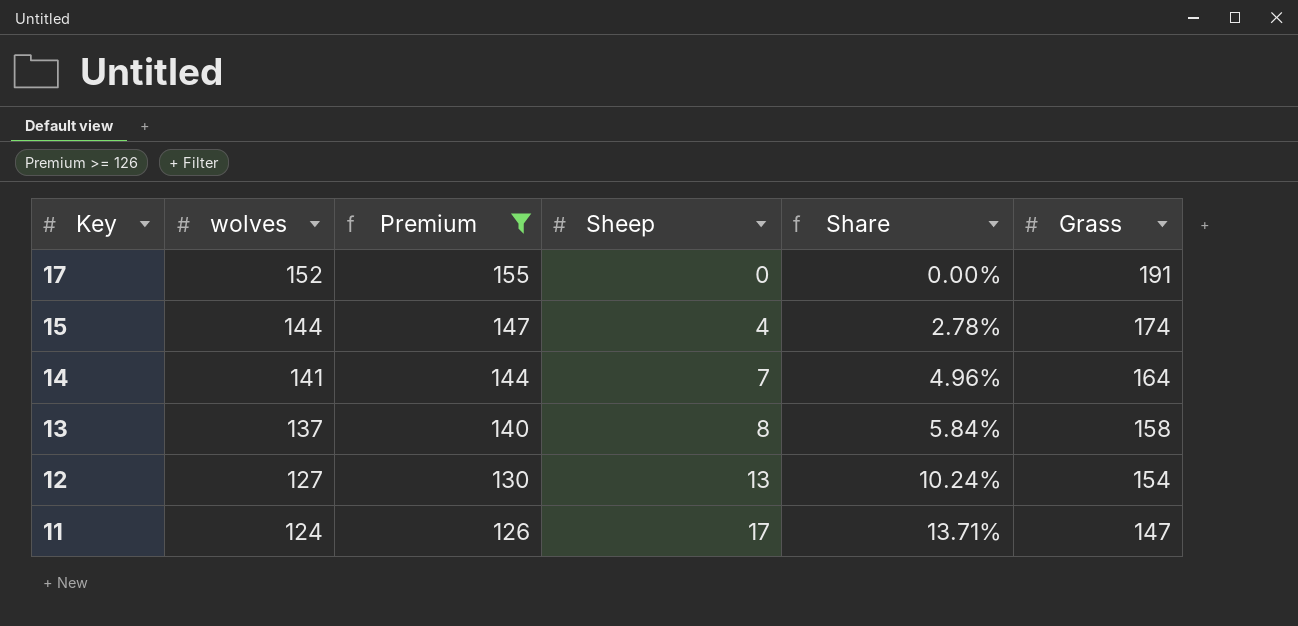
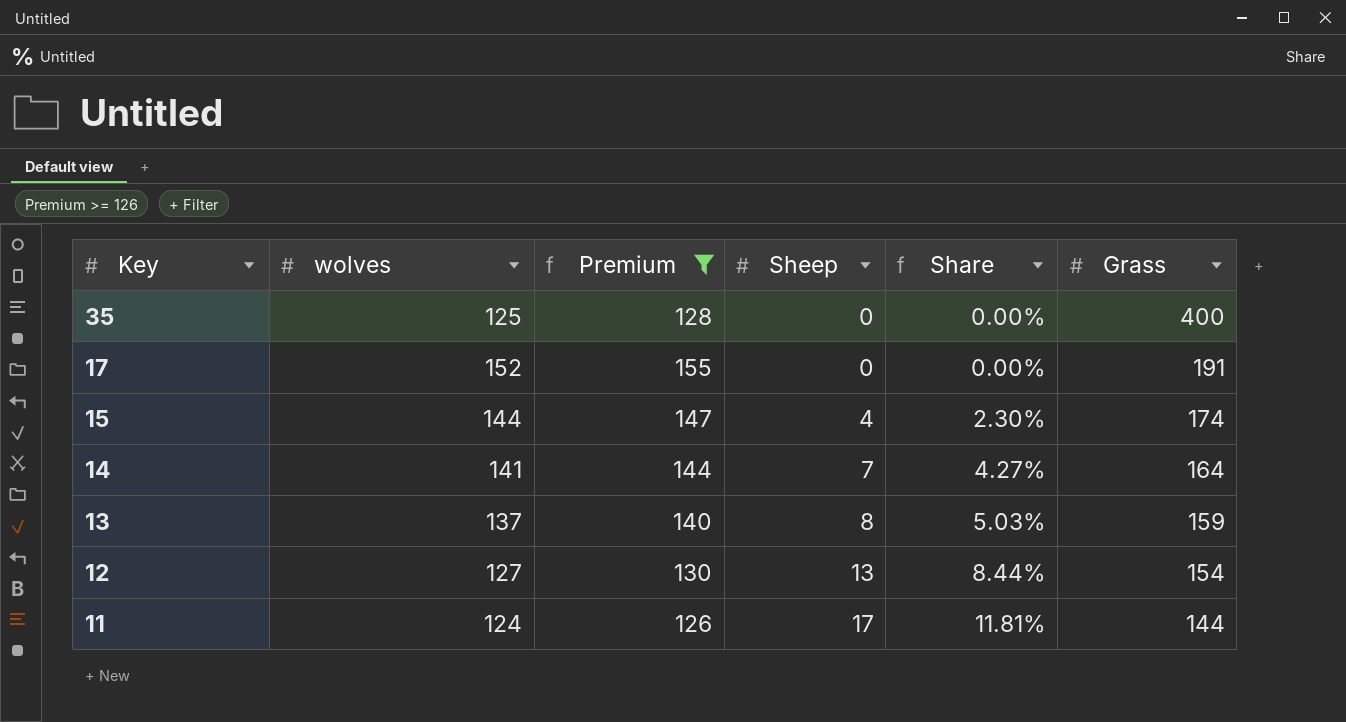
column Share | formula: [Sheep] / [wolves] -> [Sheep] / [Grass]
row 35: none -> 125 | 128 | 0 | 0.00% | 400
13 | Grass: 158 -> 159
11 | Grass: 147 -> 144

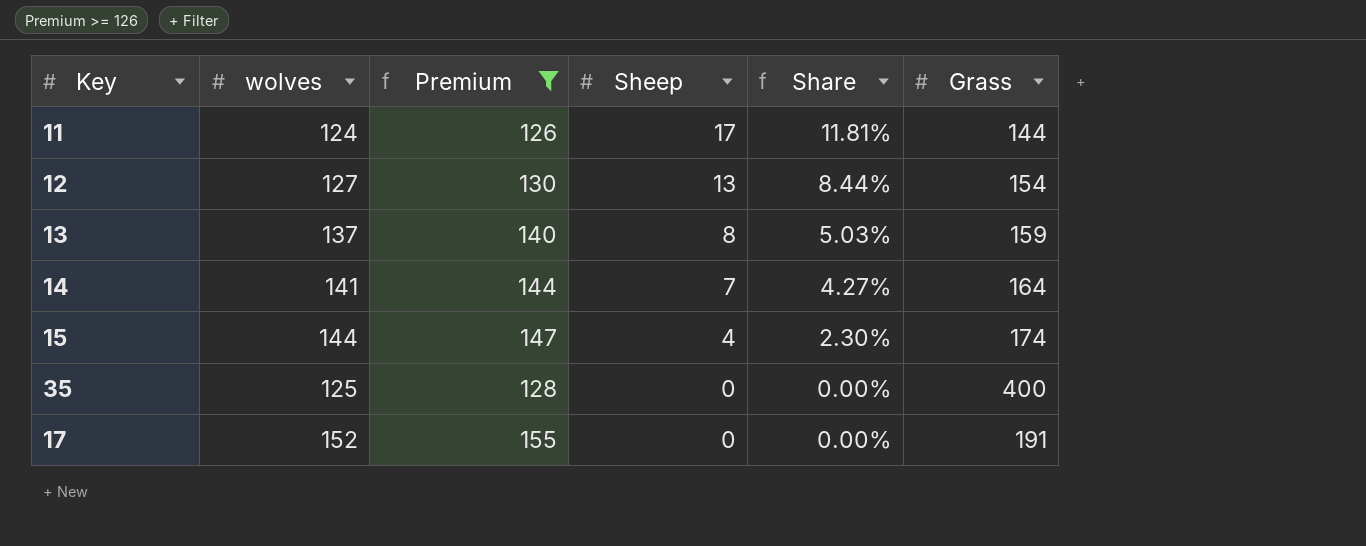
row order: Key descending -> Sheep descending

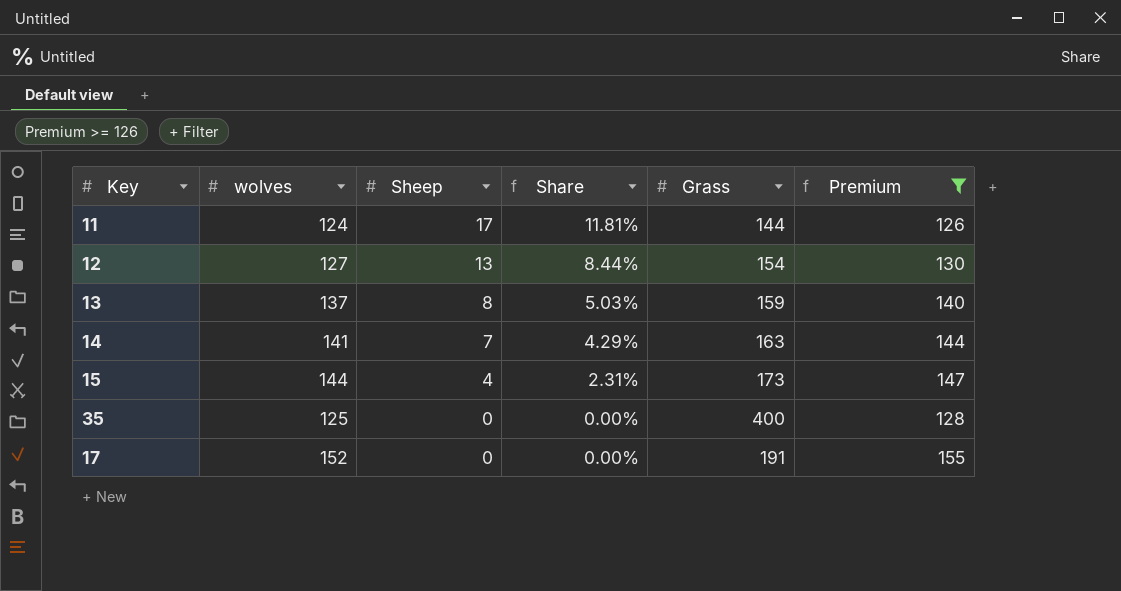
column Premium | position: 3 -> 6
14 | Share: 4.27% -> 4.29%
14 | Grass: 164 -> 163
15 | Share: 2.30% -> 2.31%
15 | Grass: 174 -> 173

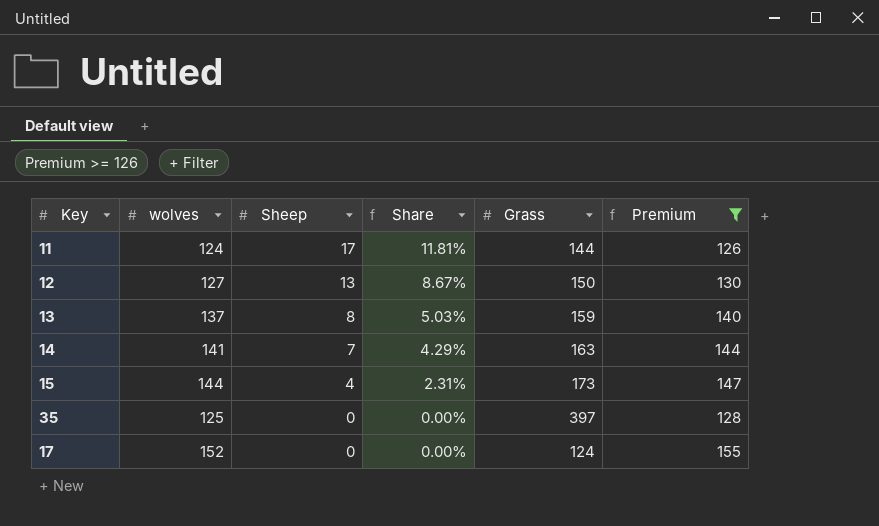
12 | Share: 8.44% -> 8.67%
12 | Grass: 154 -> 150
35 | Grass: 400 -> 397
17 | Grass: 191 -> 124

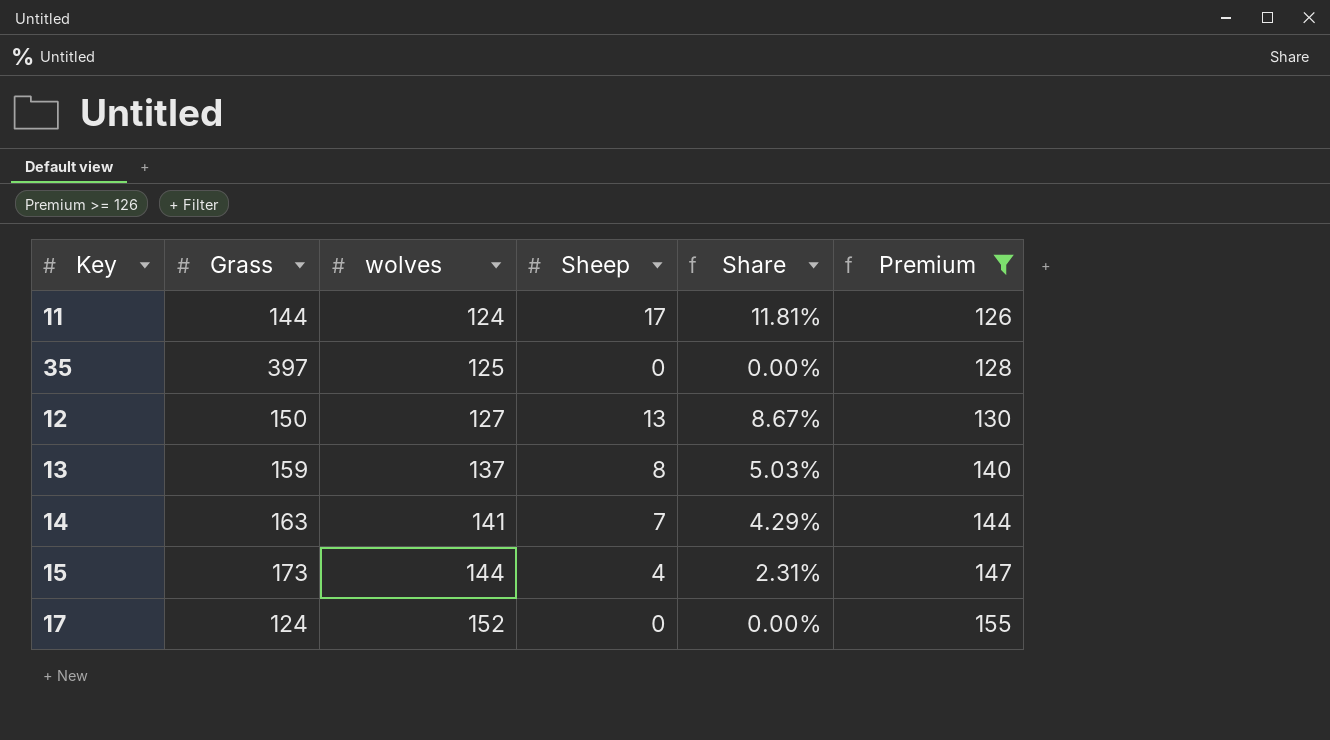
row order: Sheep descending -> wolves ascending
column Grass | position: 5 -> 2

